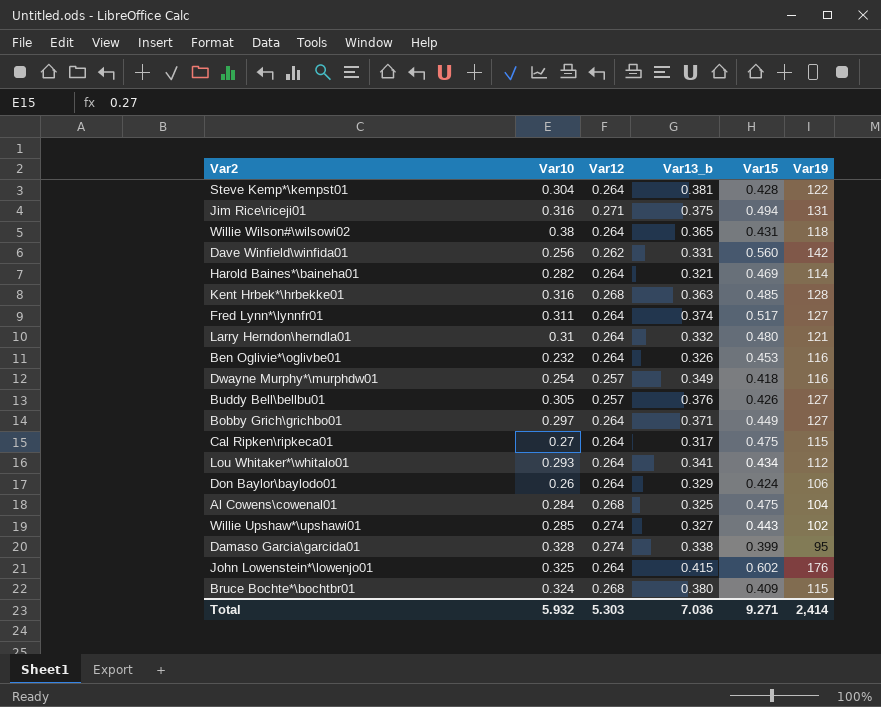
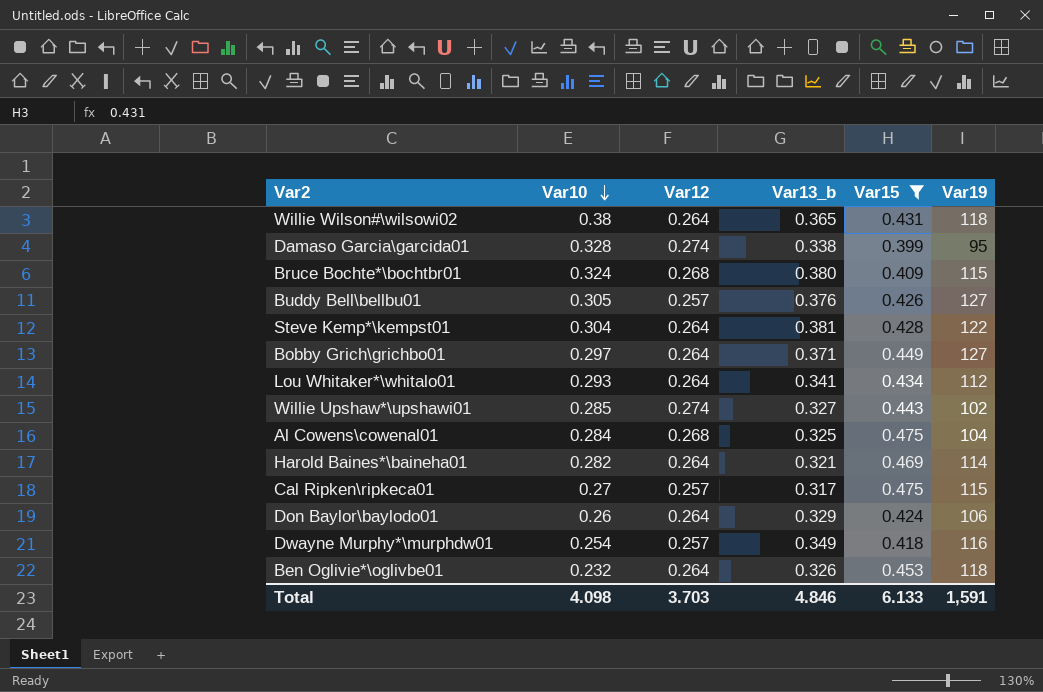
filter: none -> Var15 <= 0.475
row order: none -> Var10 descending
Cal Ripken\ripkeca01 | Var12: 0.264 -> 0.257
Ben Oglivie*\oglivbe01 | Var19: 116 -> 118
Total | Var10: 5.932 -> 4.098
Total | Var12: 5.303 -> 3.703
Total | Var13_b: 7.036 -> 4.846
Total | Var15: 9.271 -> 6.133
Total | Var19: 2,414 -> 1,591

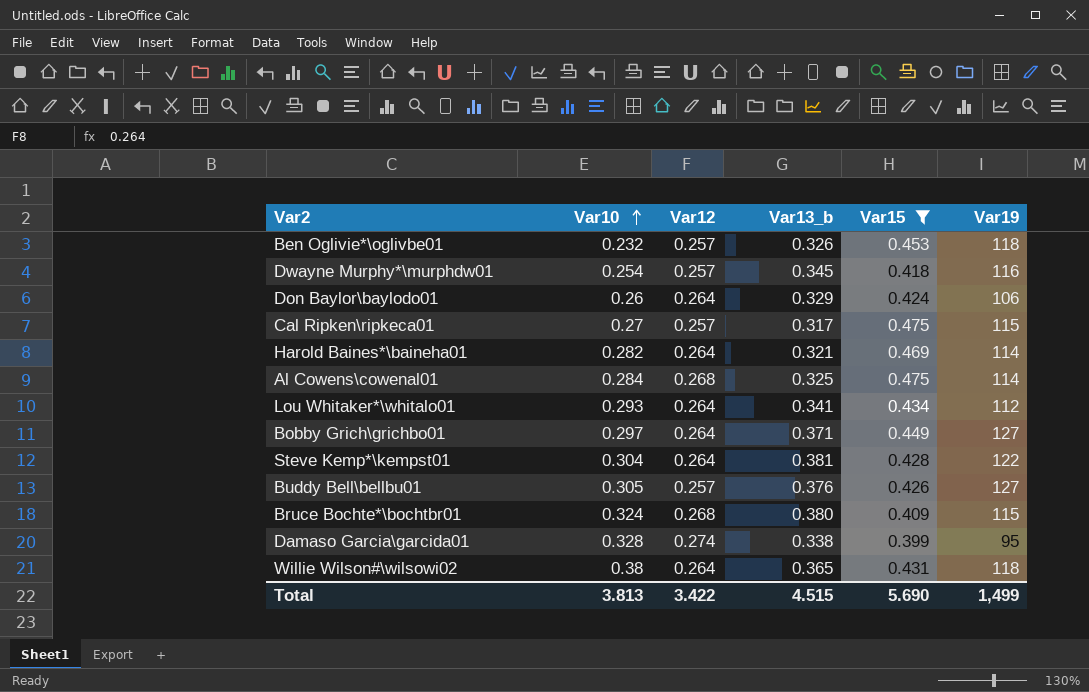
row order: Var10 descending -> Var10 ascending
row Willie Upshaw*\upshawi01: 0.285 | 0.274 | 0.327 | 0.443 | 102 -> none
Ben Oglivie*\oglivbe01 | Var12: 0.264 -> 0.257
Dwayne Murphy*\murphdw01 | Var13_b: 0.349 -> 0.345
Al Cowens\cowenal01 | Var19: 104 -> 114
Total | Var10: 4.098 -> 3.813
Total | Var12: 3.703 -> 3.422
Total | Var13_b: 4.846 -> 4.515
Total | Var15: 6.133 -> 5.690
Total | Var19: 1,591 -> 1,499

